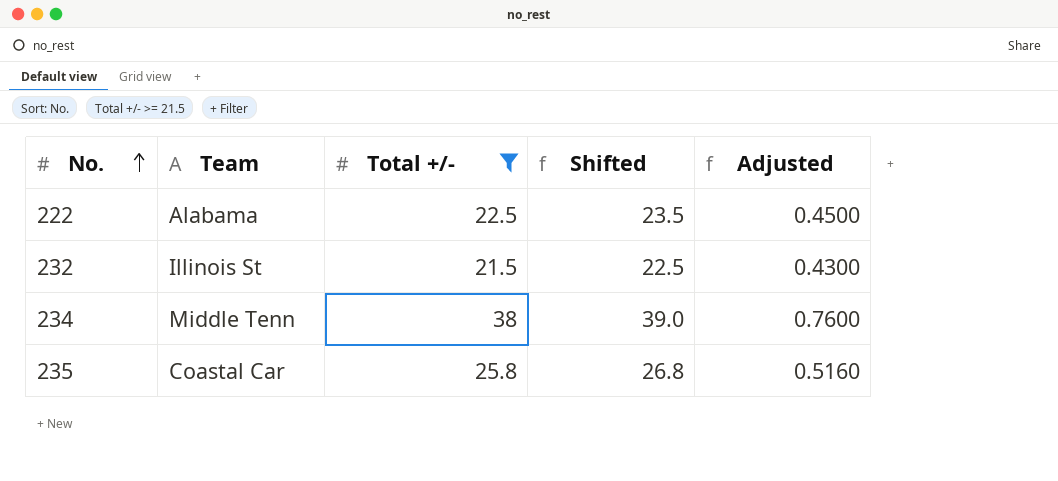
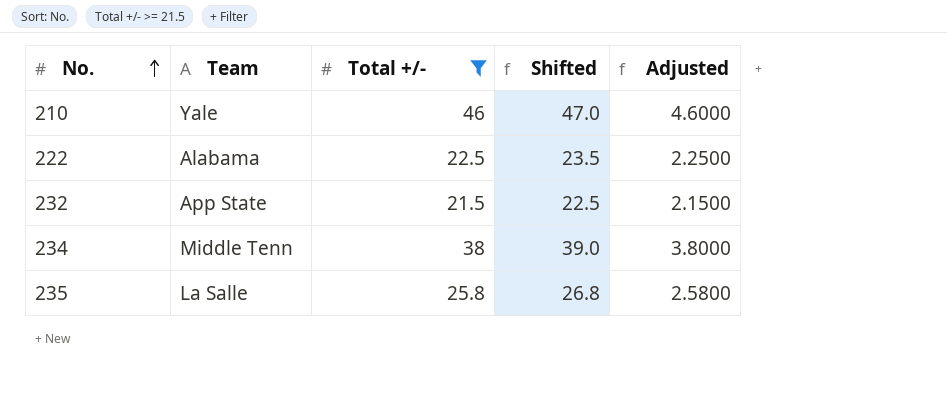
column Adjusted | formula: [Total +/-] * 0.02 -> [Total +/-] * 0.1
row 210: none -> Yale | 46 | 47.0 | 4.6000
232 | Team: Illinois St -> App State
235 | Team: Coastal Car -> La Salle

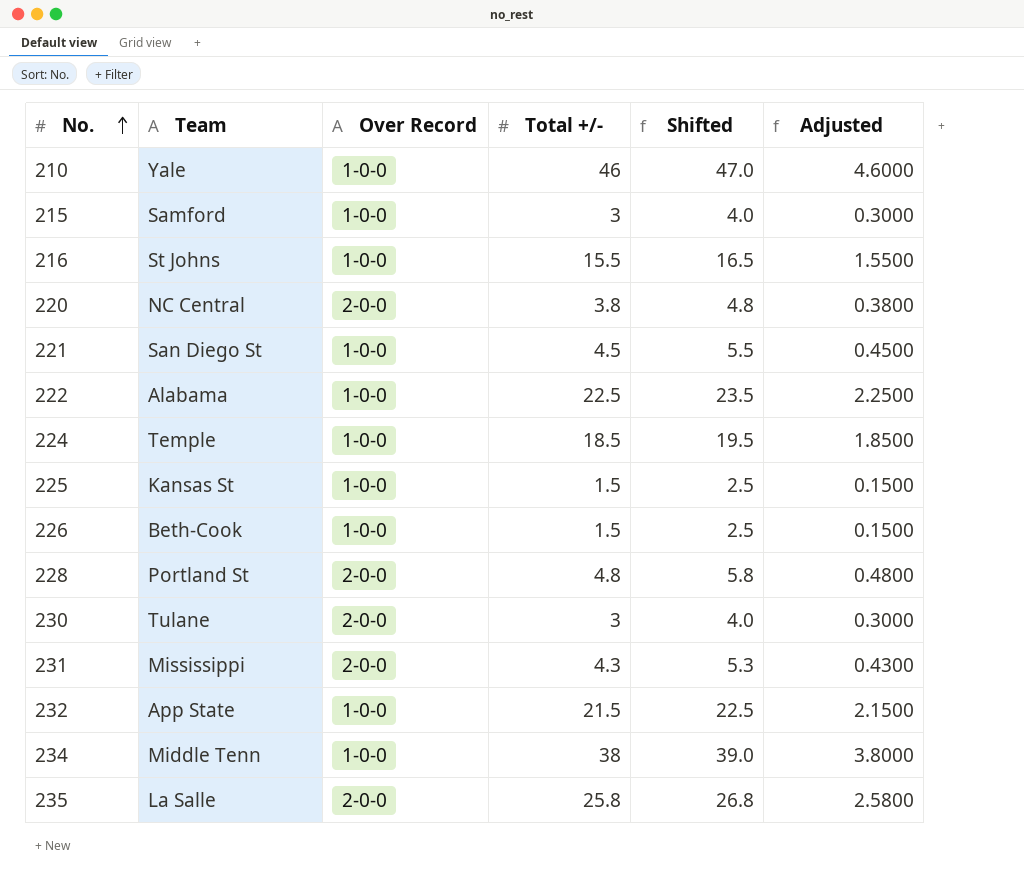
filter: Total +/- >= 21.5 -> none
column Over Record | position: none -> 3

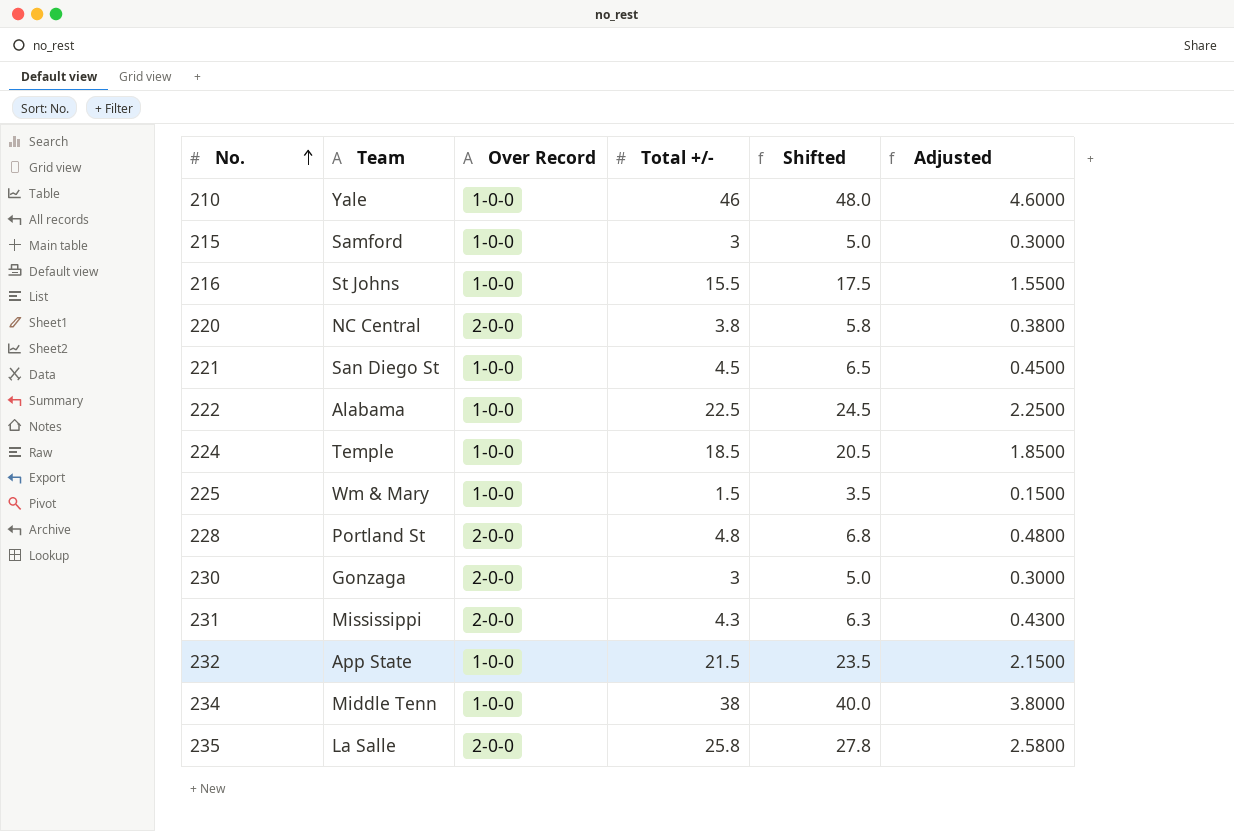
column Shifted | formula: [Total +/-] + 1 -> [Total +/-] + 2
row 226: Beth-Cook | 1-0-0 | 1.5 | 2.5 | 0.1500 -> none
225 | Team: Kansas St -> Wm & Mary
230 | Team: Tulane -> Gonzaga

